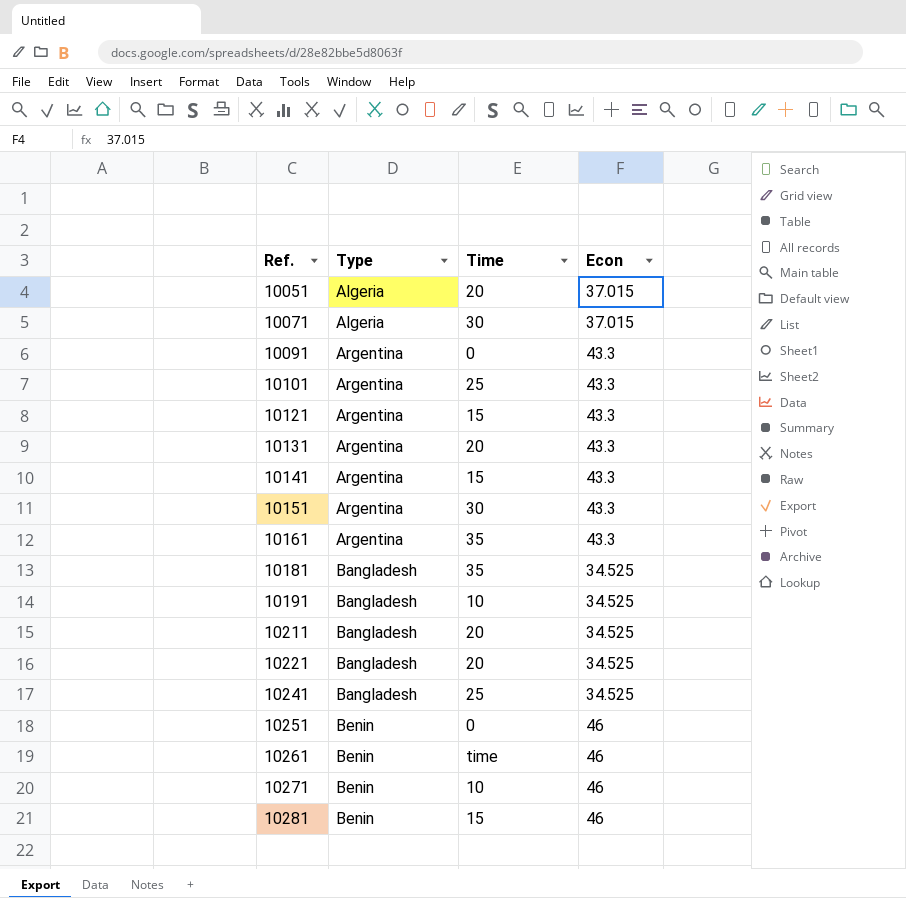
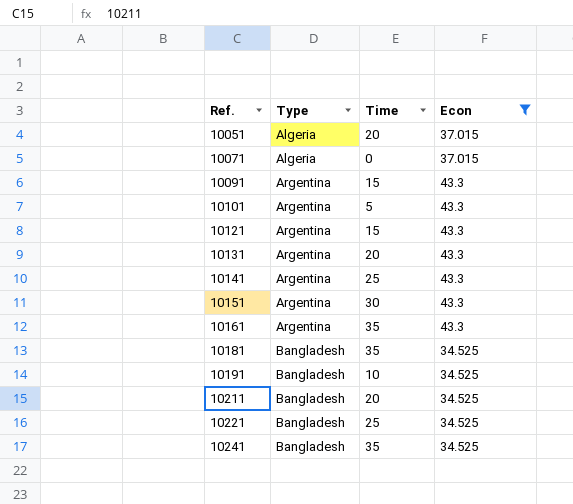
filter: none -> Econ != 46
10071 | Time: 30 -> 0
10091 | Time: 0 -> 15
10101 | Time: 25 -> 5
10141 | Time: 15 -> 25
10221 | Time: 20 -> 25
10241 | Time: 25 -> 35

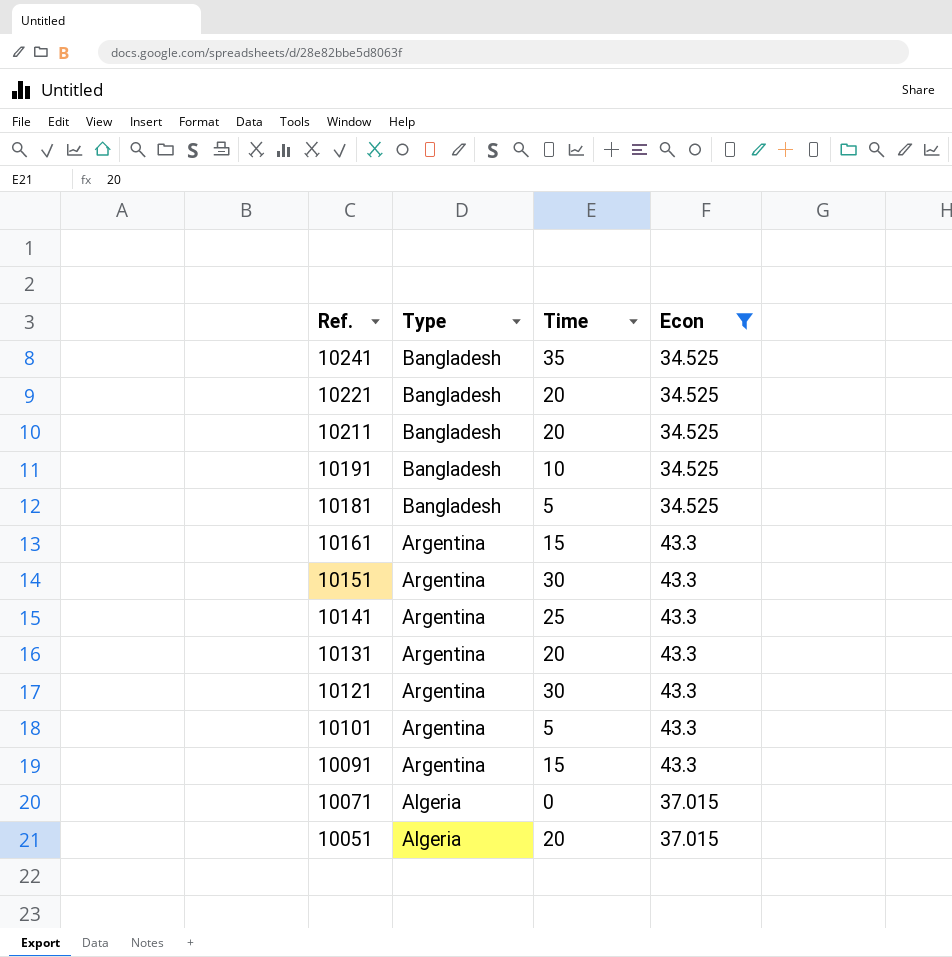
row order: Ref. ascending -> Ref. descending
10221 | Time: 25 -> 20
10181 | Time: 35 -> 5
10161 | Time: 35 -> 15
10121 | Time: 15 -> 30

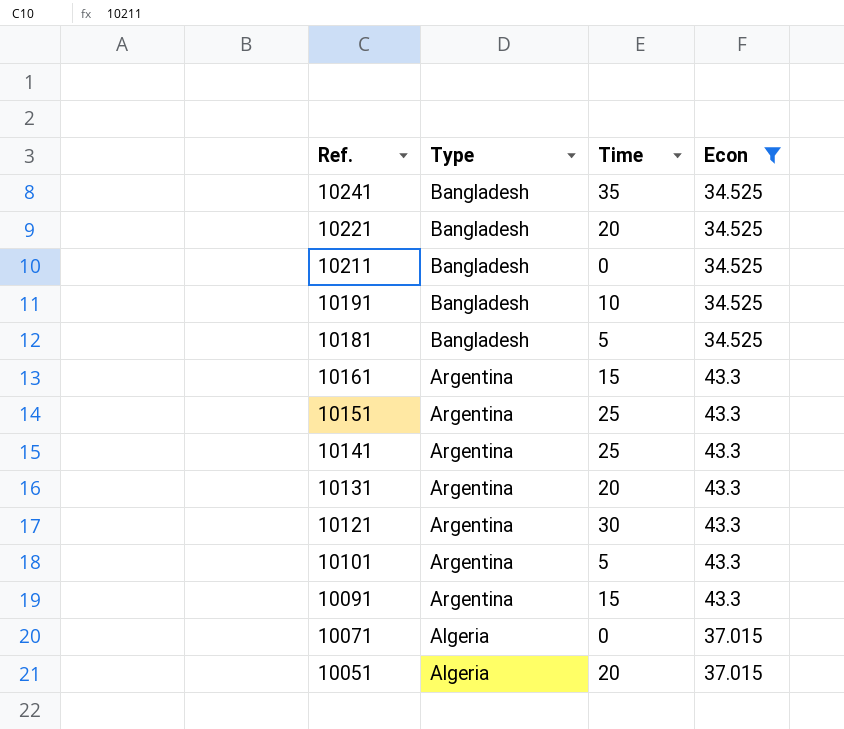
10211 | Time: 20 -> 0
10151 | Time: 30 -> 25

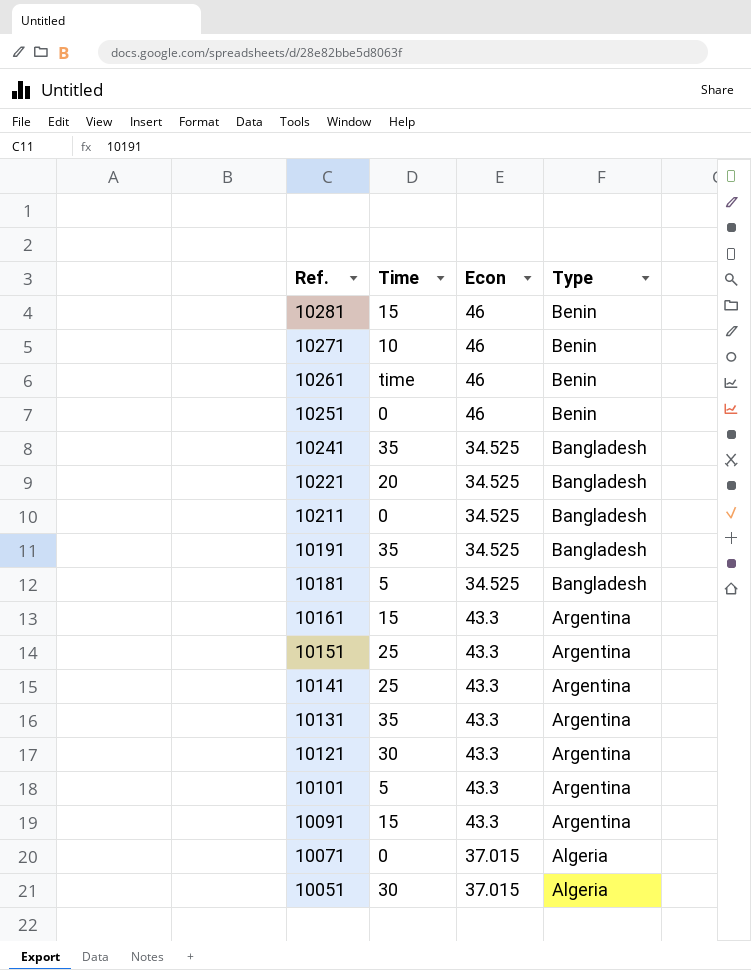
filter: Econ != 46 -> none
column Type | position: 2 -> 4
10191 | Time: 10 -> 35
10131 | Time: 20 -> 35
10051 | Time: 20 -> 30

